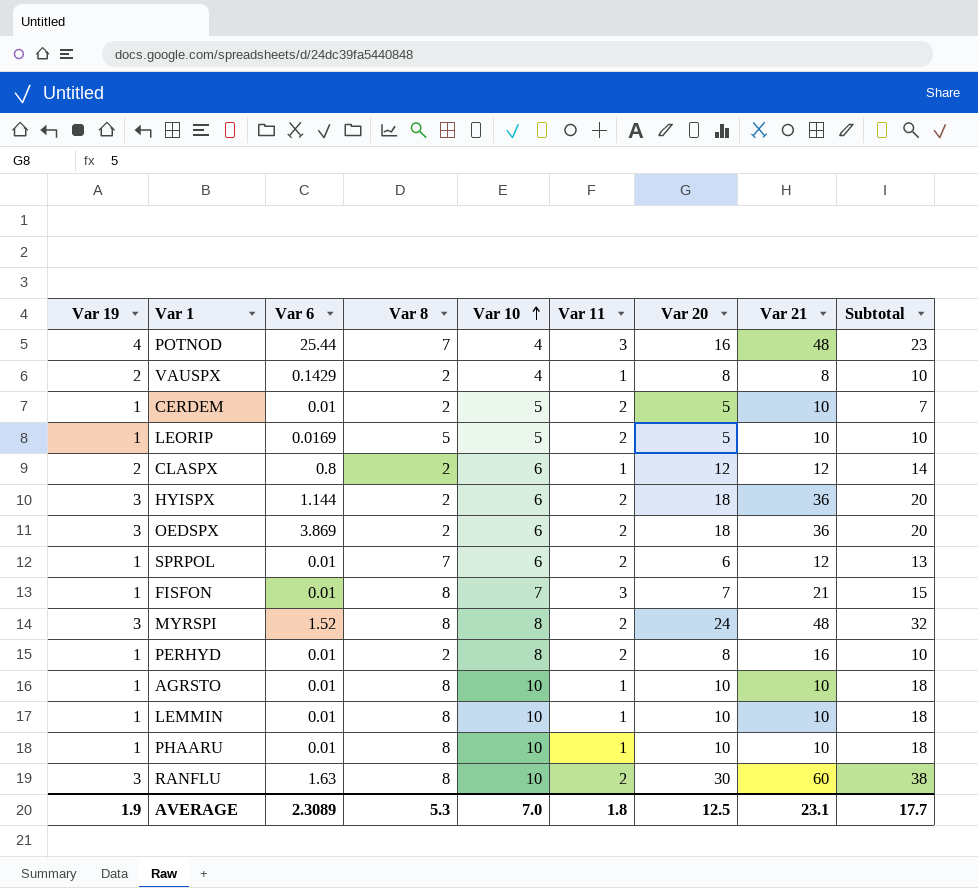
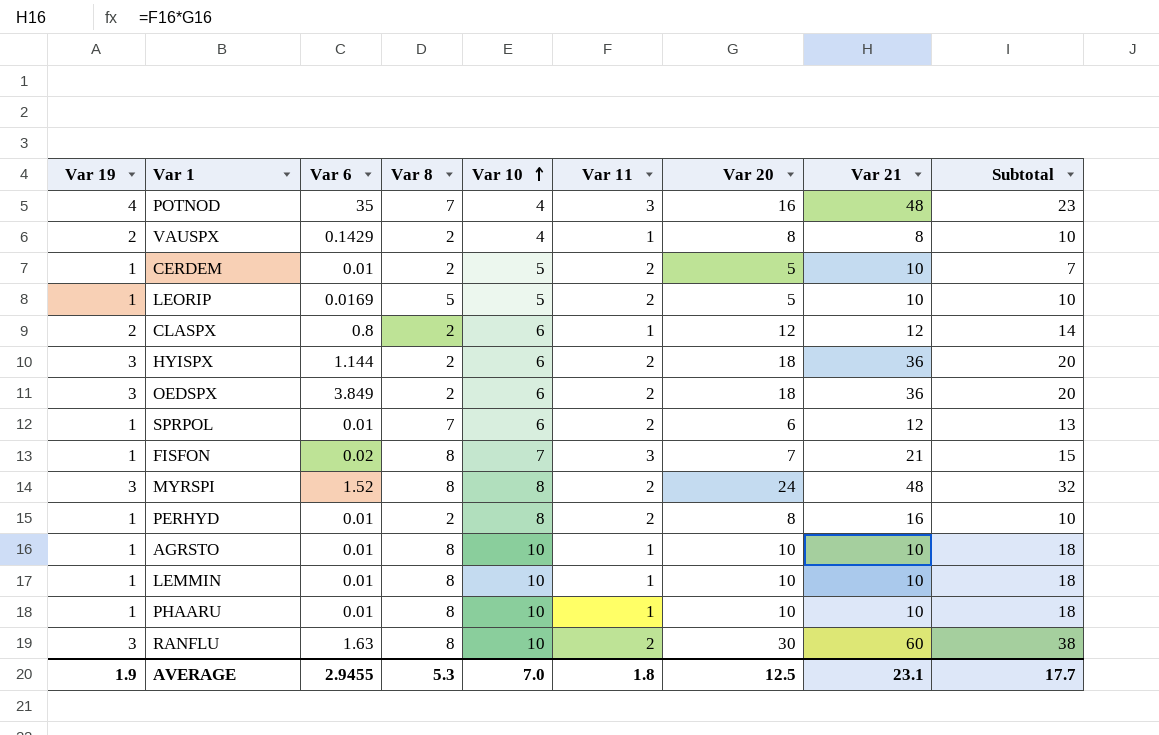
POTNOD | Var 6: 25.44 -> 35
OEDSPX | Var 6: 3.869 -> 3.849
FISFON | Var 6: 0.01 -> 0.02
AVERAGE | Var 6: 2.3089 -> 2.9455

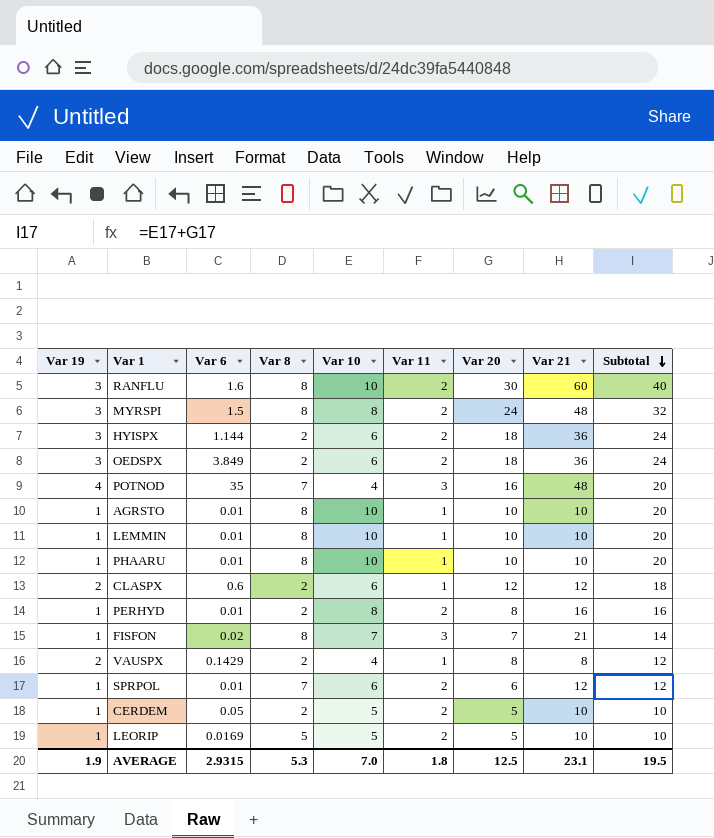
row order: Var 10 ascending -> Subtotal descending
column Subtotal | formula: [Var 8] + [Var 20] -> [Var 10] + [Var 20]
RANFLU | Var 6: 1.63 -> 1.6
MYRSPI | Var 6: 1.52 -> 1.5
CLASPX | Var 6: 0.8 -> 0.6
CERDEM | Var 6: 0.01 -> 0.05
AVERAGE | Var 6: 2.9455 -> 2.9315
AVERAGE | Subtotal: 17.7 -> 19.5

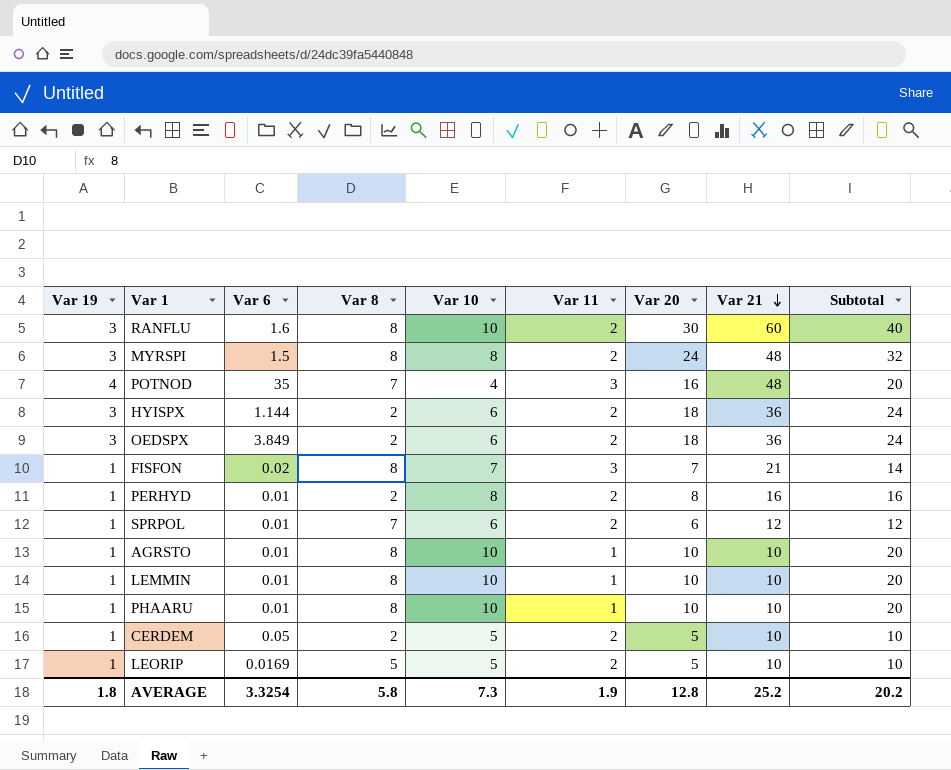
row order: Subtotal descending -> Var 21 descending
row CLASPX: 2 | 0.6 | 2 | 6 | 1 | 12 | 12 | 18 -> none
row VAUSPX: 2 | 0.1429 | 2 | 4 | 1 | 8 | 8 | 12 -> none
AVERAGE | Var 19: 1.9 -> 1.8
AVERAGE | Var 6: 2.9315 -> 3.3254
AVERAGE | Var 8: 5.3 -> 5.8
AVERAGE | Var 10: 7.0 -> 7.3
AVERAGE | Var 11: 1.8 -> 1.9
AVERAGE | Var 20: 12.5 -> 12.8
AVERAGE | Var 21: 23.1 -> 25.2
AVERAGE | Subtotal: 19.5 -> 20.2

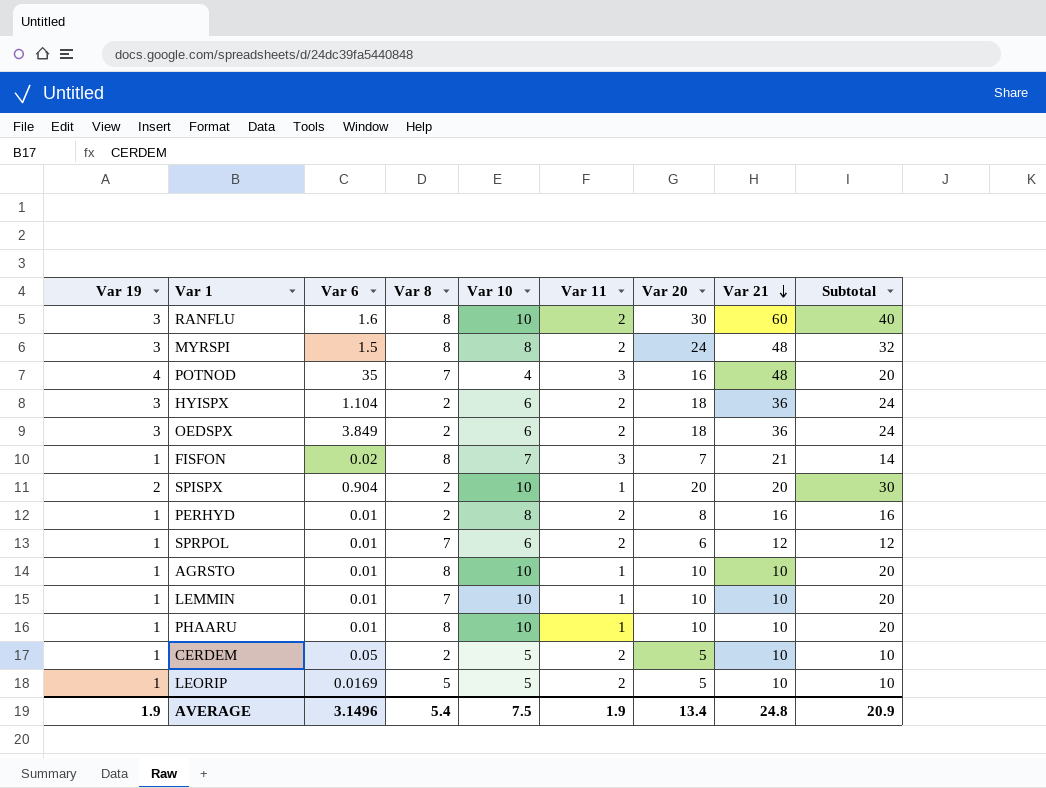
HYISPX | Var 6: 1.144 -> 1.104
row SPISPX: none -> 2 | 0.904 | 2 | 10 | 1 | 20 | 20 | 30
LEMMIN | Var 8: 8 -> 7
AVERAGE | Var 19: 1.8 -> 1.9
AVERAGE | Var 6: 3.3254 -> 3.1496
AVERAGE | Var 8: 5.8 -> 5.4
AVERAGE | Var 10: 7.3 -> 7.5
AVERAGE | Var 20: 12.8 -> 13.4
AVERAGE | Var 21: 25.2 -> 24.8
AVERAGE | Subtotal: 20.2 -> 20.9

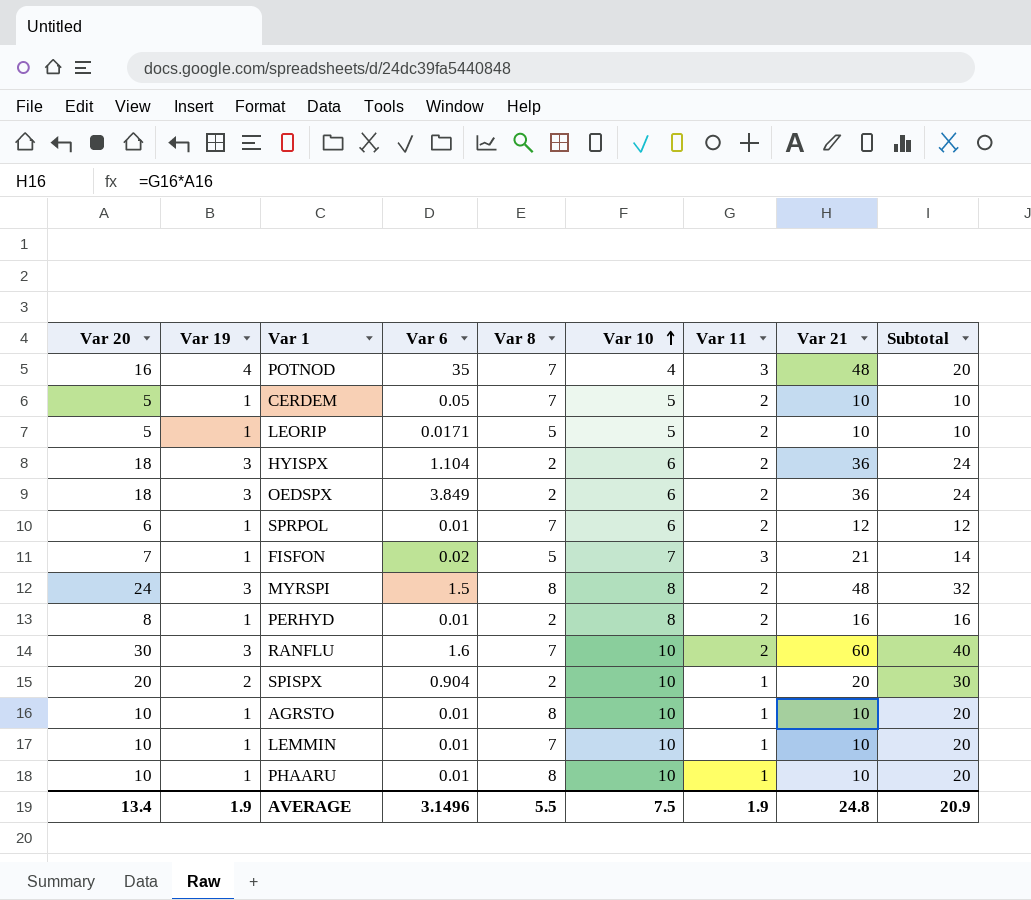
row order: Var 21 descending -> Var 10 ascending
column Var 20 | position: 7 -> 1
CERDEM | Var 8: 2 -> 7
LEORIP | Var 6: 0.0169 -> 0.0171
FISFON | Var 8: 8 -> 5
RANFLU | Var 8: 8 -> 7
AVERAGE | Var 8: 5.4 -> 5.5

